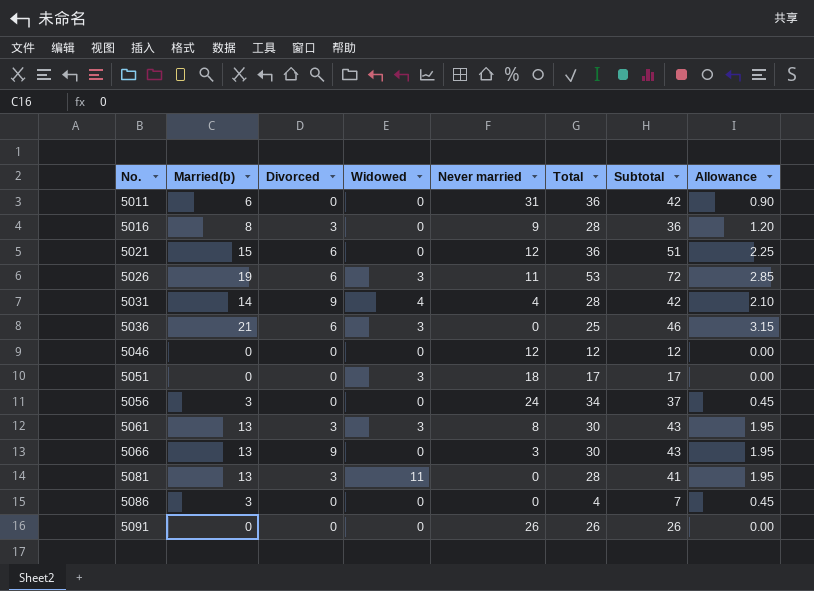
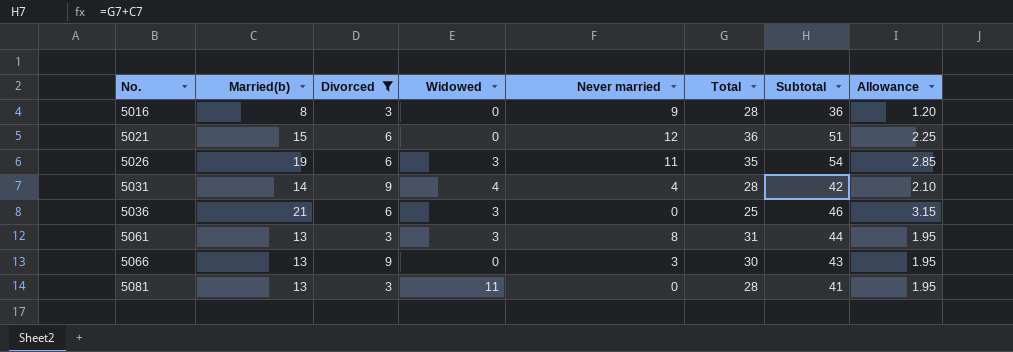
filter: none -> Divorced != 0
5026 | Total: 53 -> 35
5026 | Subtotal: 72 -> 54
5061 | Total: 30 -> 31
5061 | Subtotal: 43 -> 44

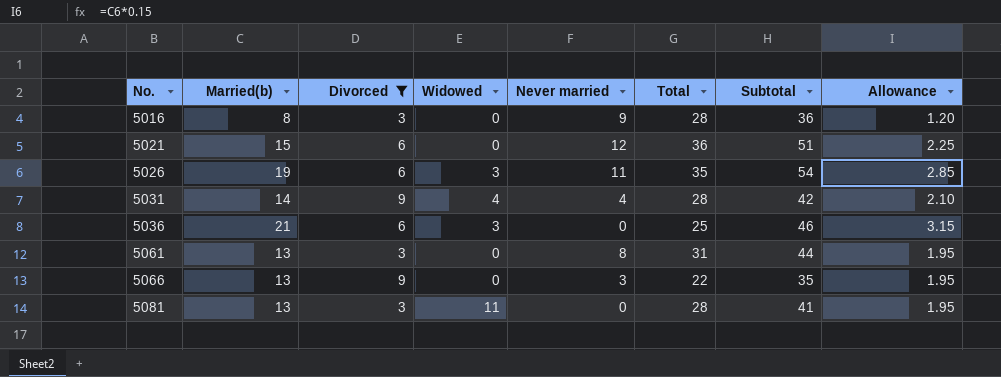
5061 | Widowed: 3 -> 0
5066 | Total: 30 -> 22
5066 | Subtotal: 43 -> 35

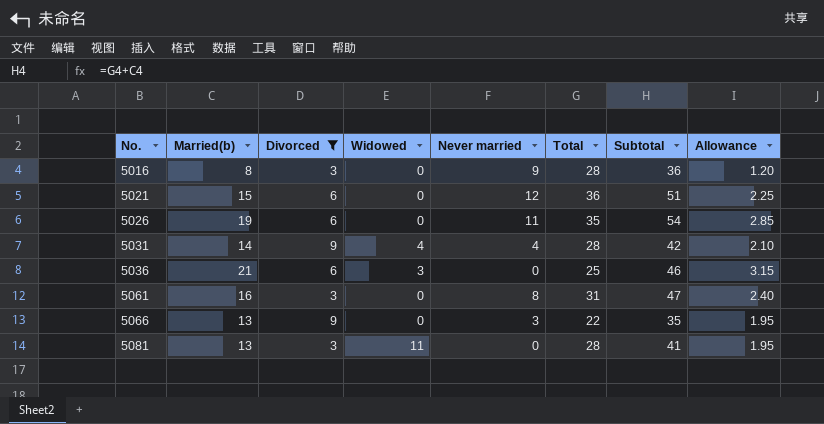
5026 | Widowed: 3 -> 0
5061 | Married(b): 13 -> 16
5061 | Subtotal: 44 -> 47
5061 | Allowance: 1.95 -> 2.40

